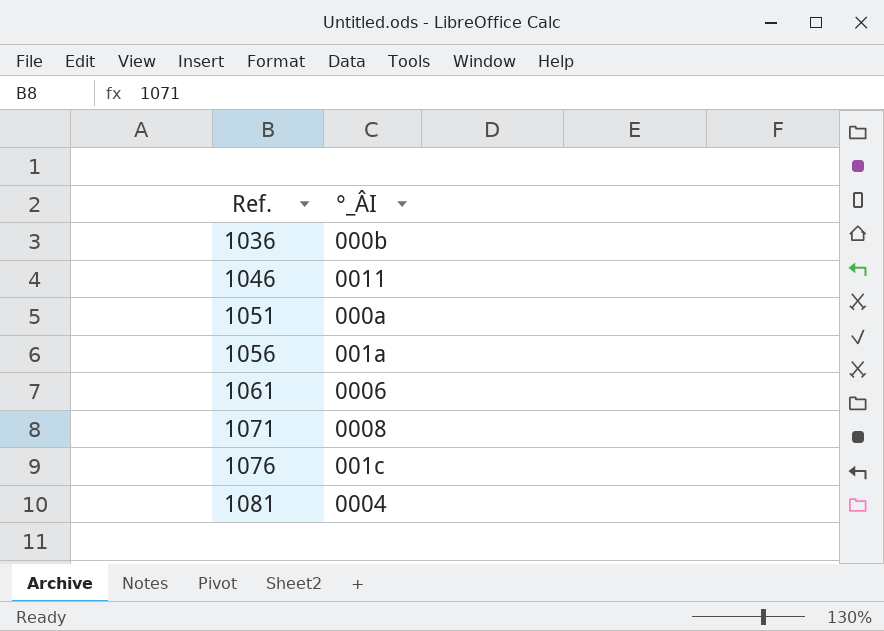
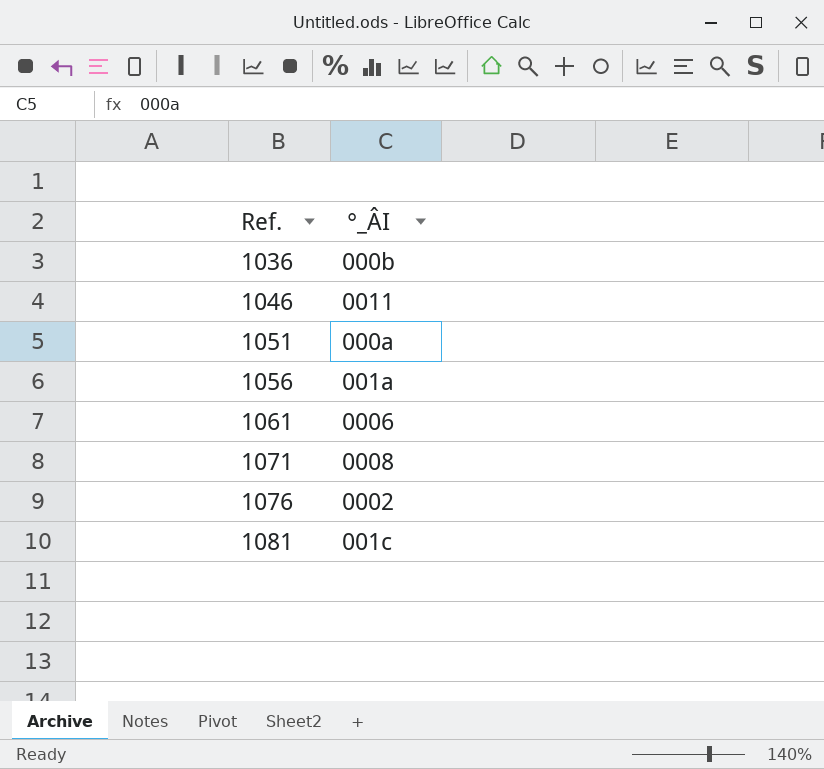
1076 | °_ÂI: 001c -> 0002
1081 | °_ÂI: 0004 -> 001c

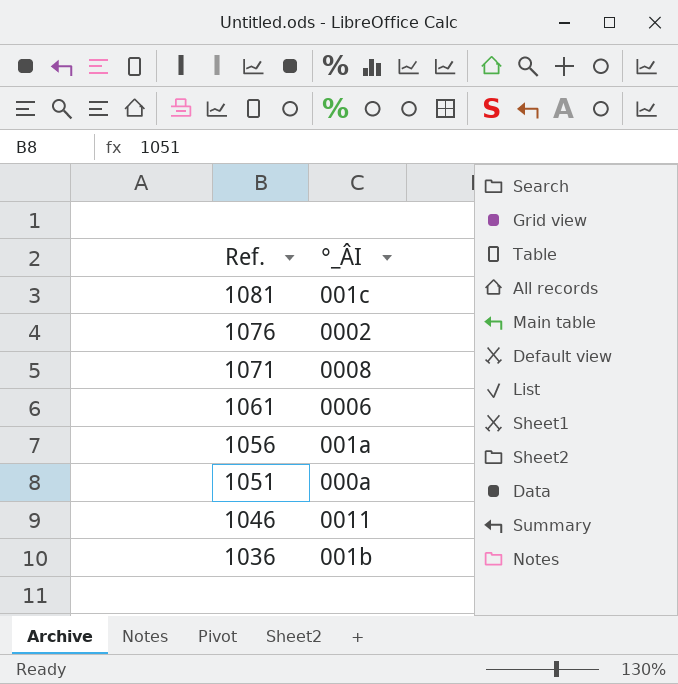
row order: Ref. ascending -> Ref. descending
1036 | °_ÂI: 000b -> 001b

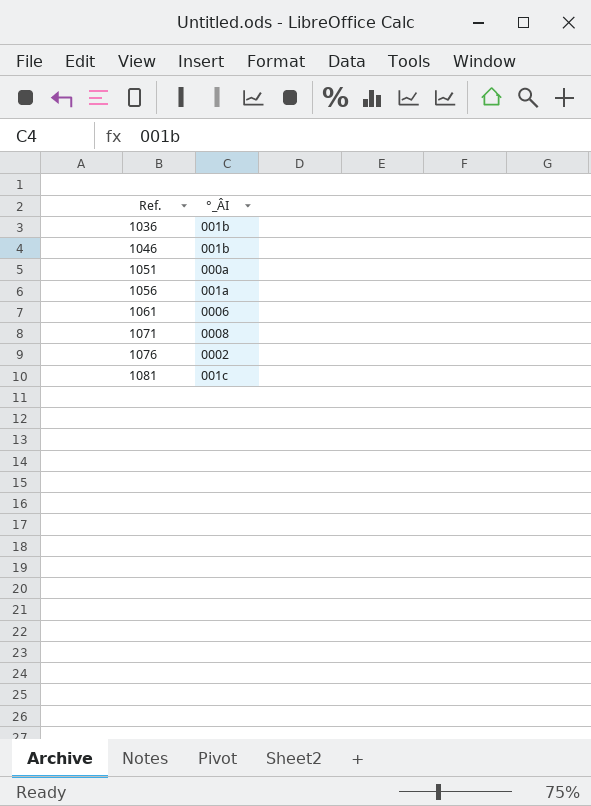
row order: Ref. descending -> Ref. ascending
1046 | °_ÂI: 0011 -> 001b

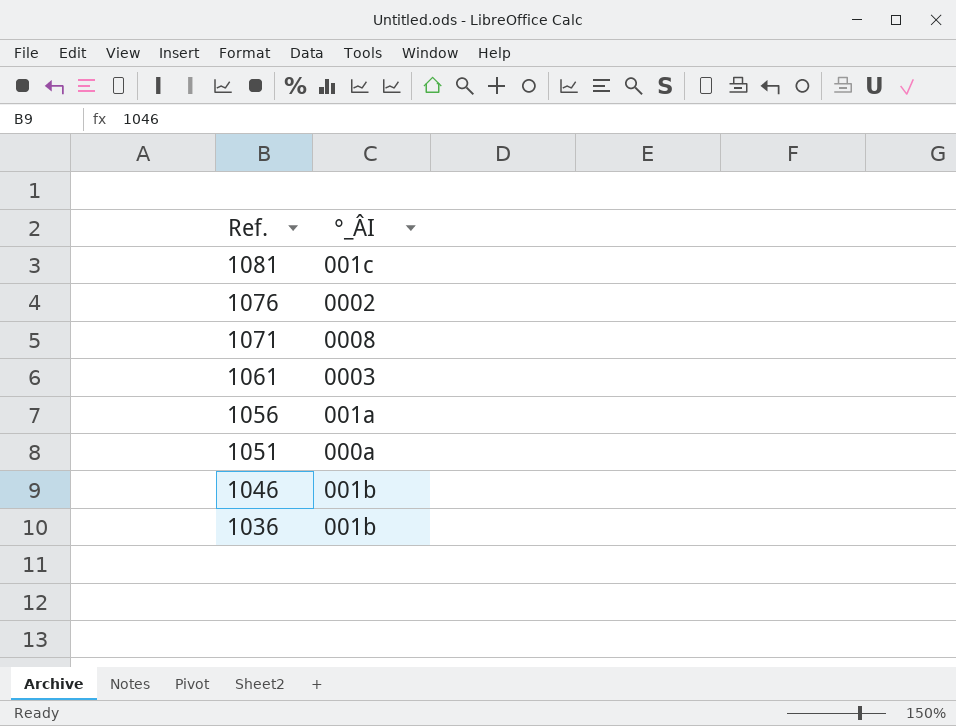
row order: Ref. ascending -> Ref. descending
1061 | °_ÂI: 0006 -> 0003

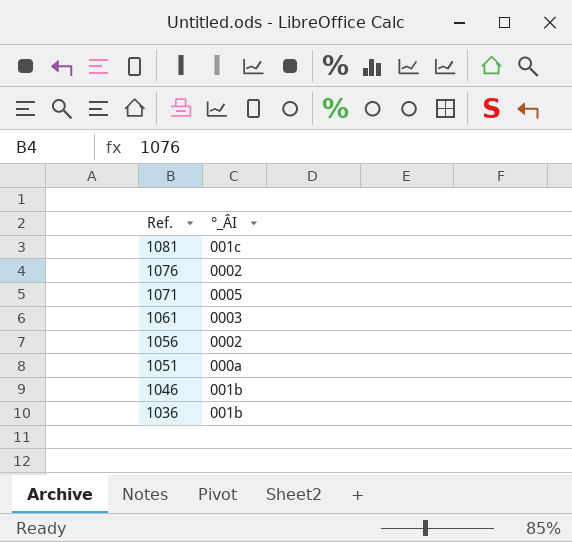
1071 | °_ÂI: 0008 -> 0005
1056 | °_ÂI: 001a -> 0002

